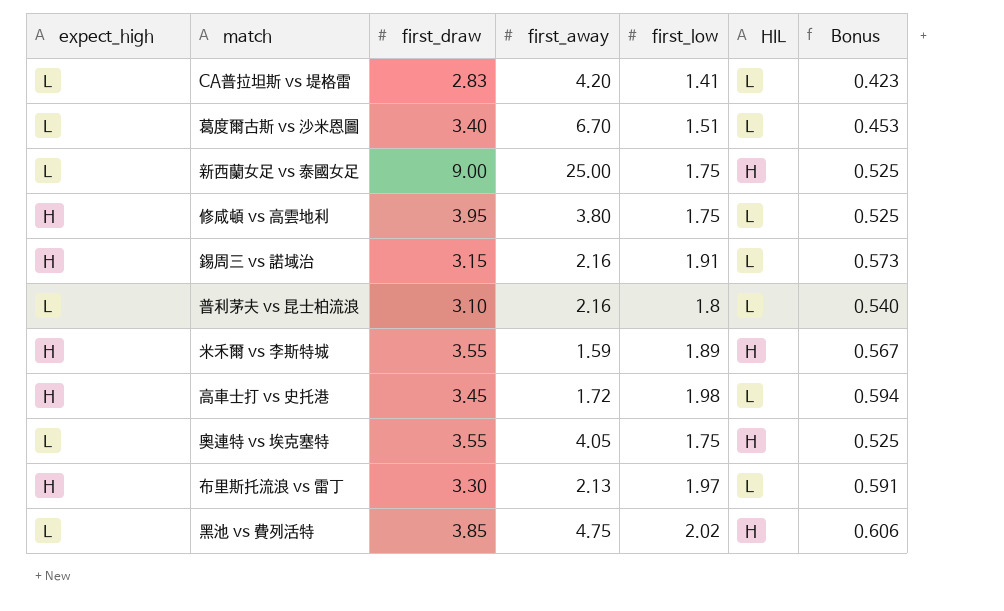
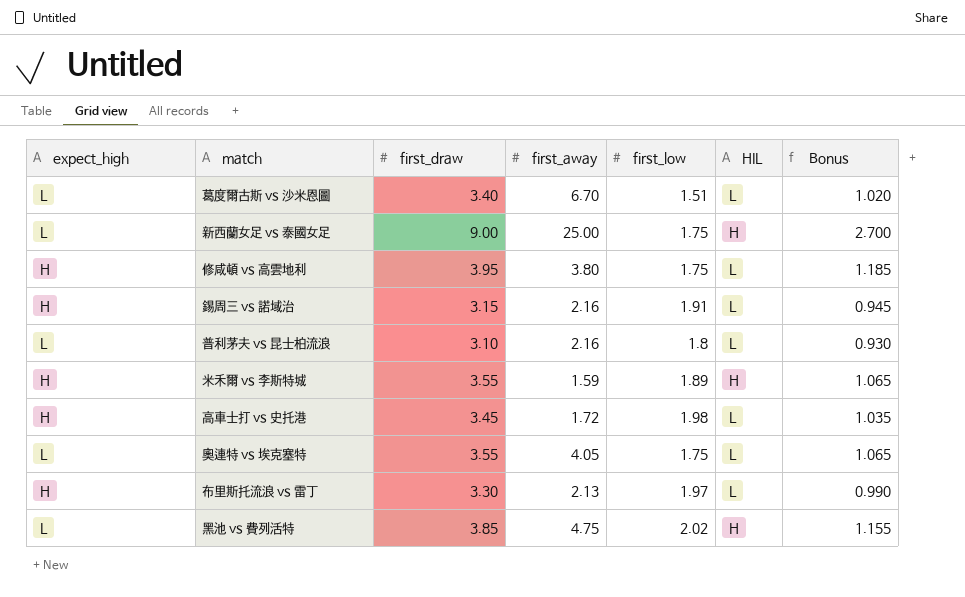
column Bonus | formula: [first_low] * 0.3 -> [first_draw] * 0.3
row CA普拉坦斯 vs 堤格雷: L | 2.83 | 4.20 | 1.41 | L | 0.423 -> none
奧連特 vs 埃克塞特 | HIL: H -> L

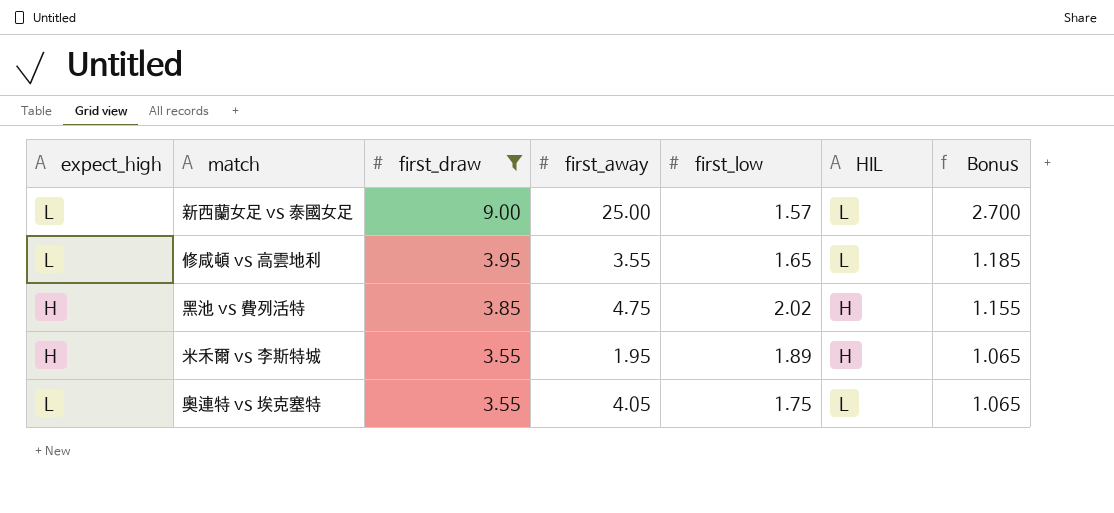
filter: none -> first_draw >= 3.55
row order: none -> first_draw descending
新西蘭女足 vs 泰國女足 | first_low: 1.75 -> 1.57
新西蘭女足 vs 泰國女足 | HIL: H -> L
修咸頓 vs 高雲地利 | expect_high: H -> L
修咸頓 vs 高雲地利 | first_away: 3.80 -> 3.55
修咸頓 vs 高雲地利 | first_low: 1.75 -> 1.65
黑池 vs 費列活特 | expect_high: L -> H
米禾爾 vs 李斯特城 | first_away: 1.59 -> 1.95

